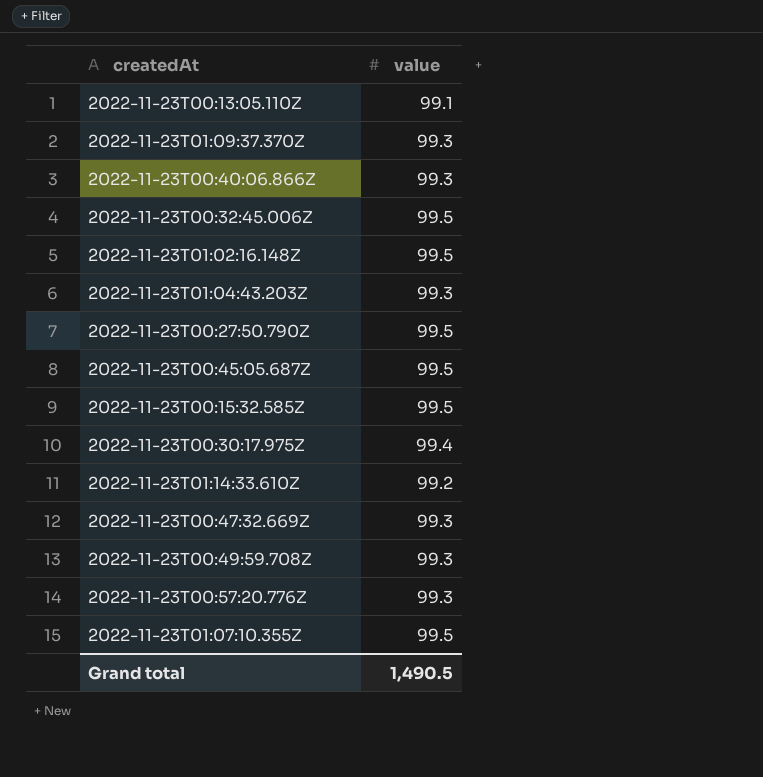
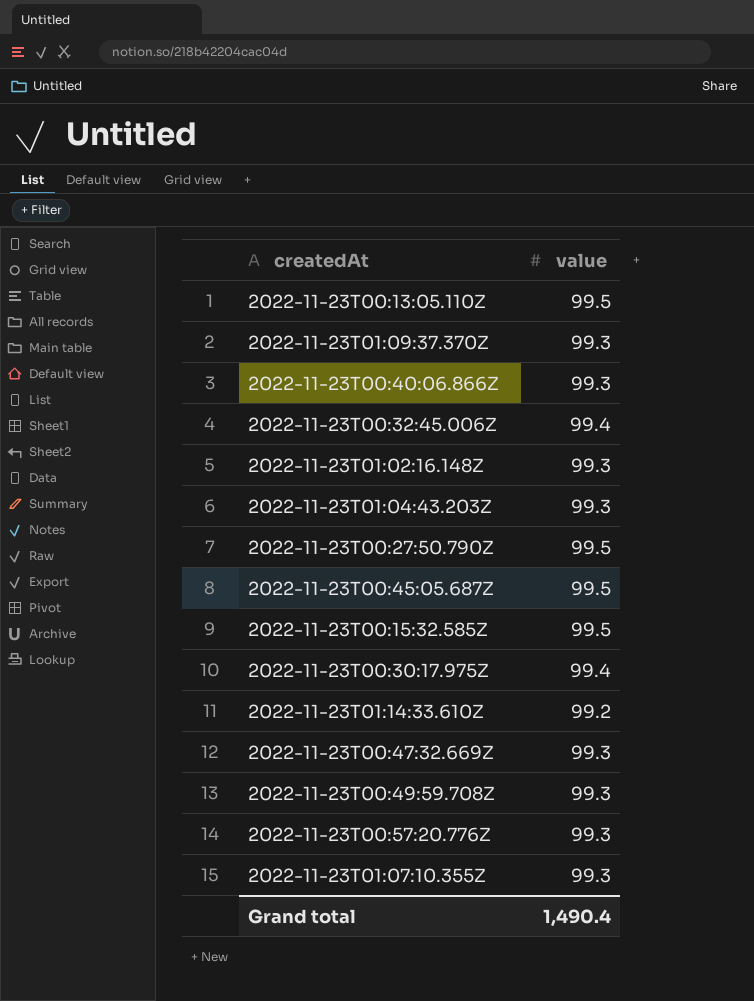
2022-11-23T00:13:05.110Z | value: 99.1 -> 99.5
2022-11-23T00:32:45.006Z | value: 99.5 -> 99.4
2022-11-23T01:02:16.148Z | value: 99.5 -> 99.3
2022-11-23T01:07:10.355Z | value: 99.5 -> 99.3
Grand total | value: 1,490.5 -> 1,490.4

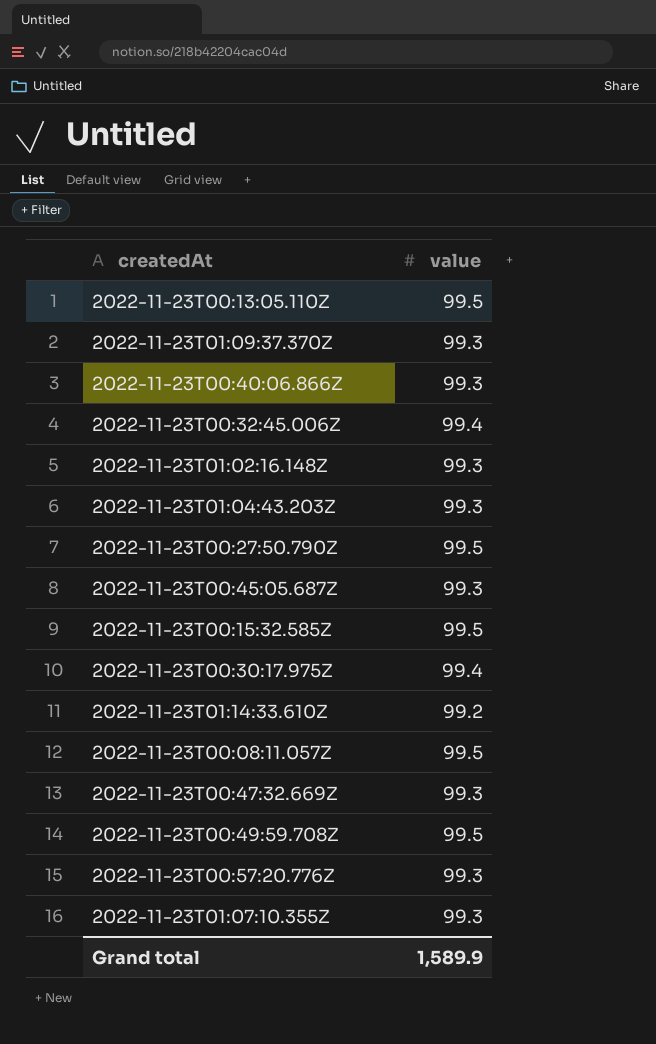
2022-11-23T00:45:05.687Z | value: 99.5 -> 99.3
row 2022-11-23T00:08:11.057Z: none -> 99.5
2022-11-23T00:49:59.708Z | value: 99.3 -> 99.5
Grand total | value: 1,490.4 -> 1,589.9

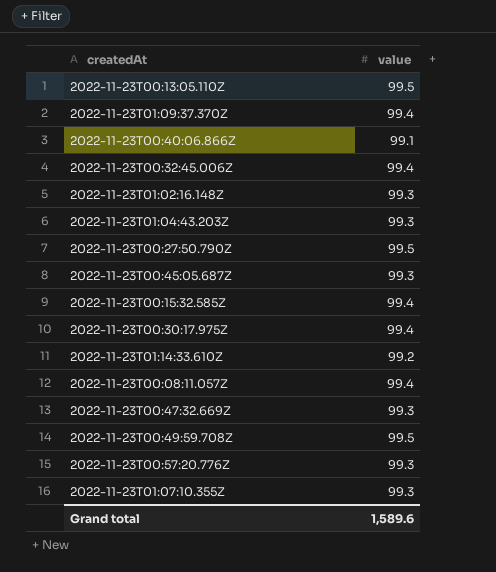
2022-11-23T01:09:37.370Z | value: 99.3 -> 99.4
2022-11-23T00:40:06.866Z | value: 99.3 -> 99.1
2022-11-23T00:15:32.585Z | value: 99.5 -> 99.4
2022-11-23T00:08:11.057Z | value: 99.5 -> 99.4
Grand total | value: 1,589.9 -> 1,589.6

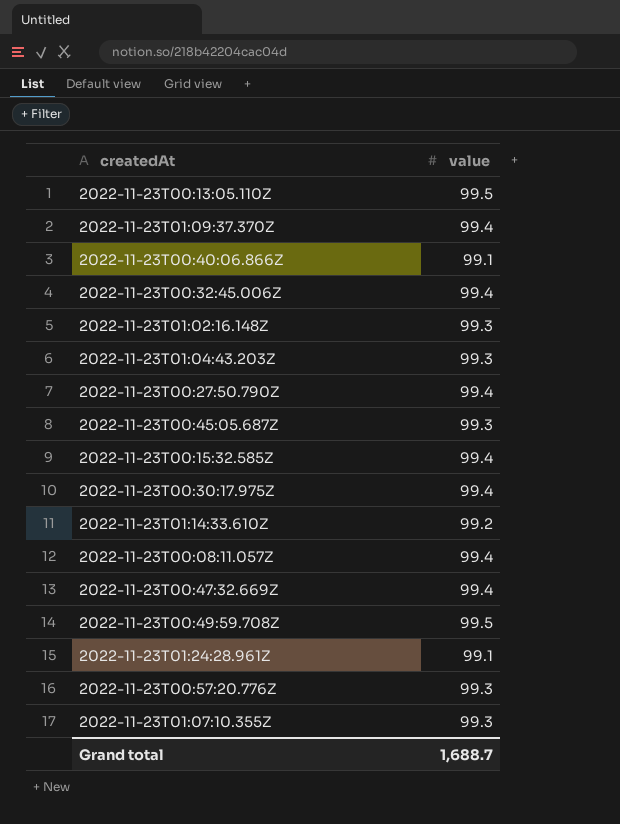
2022-11-23T00:27:50.790Z | value: 99.5 -> 99.4
2022-11-23T00:47:32.669Z | value: 99.3 -> 99.4
row 2022-11-23T01:24:28.961Z: none -> 99.1
Grand total | value: 1,589.6 -> 1,688.7

